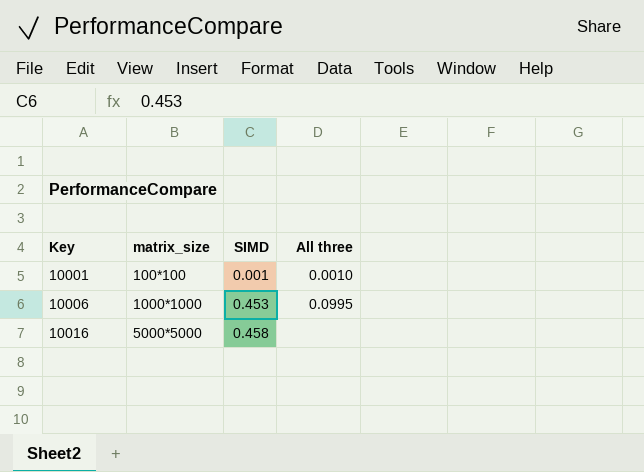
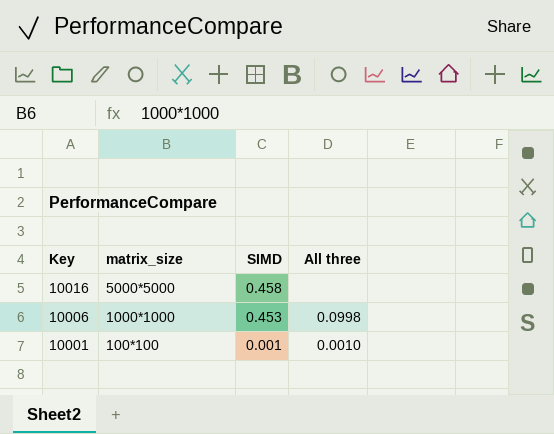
row order: Key ascending -> Key descending
10006 | All three: 0.0995 -> 0.0998

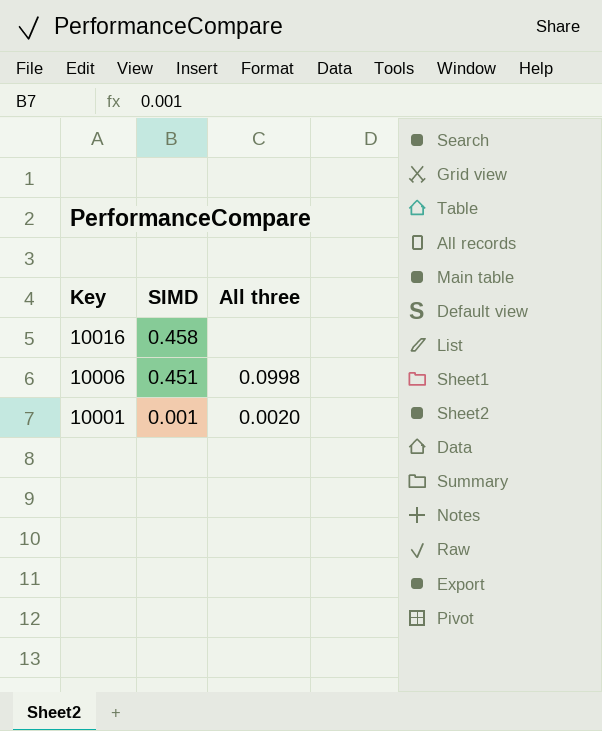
column matrix_size | position: 2 -> none
10006 | SIMD: 0.453 -> 0.451
10001 | All three: 0.0010 -> 0.0020

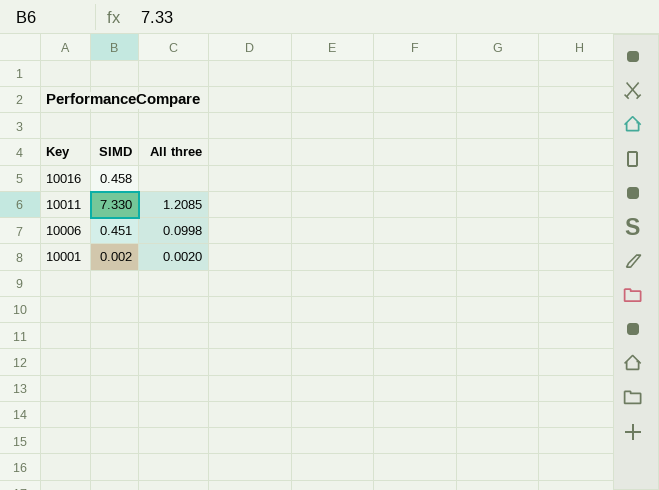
row 10011: none -> 7.330 | 1.2085
10001 | SIMD: 0.001 -> 0.002

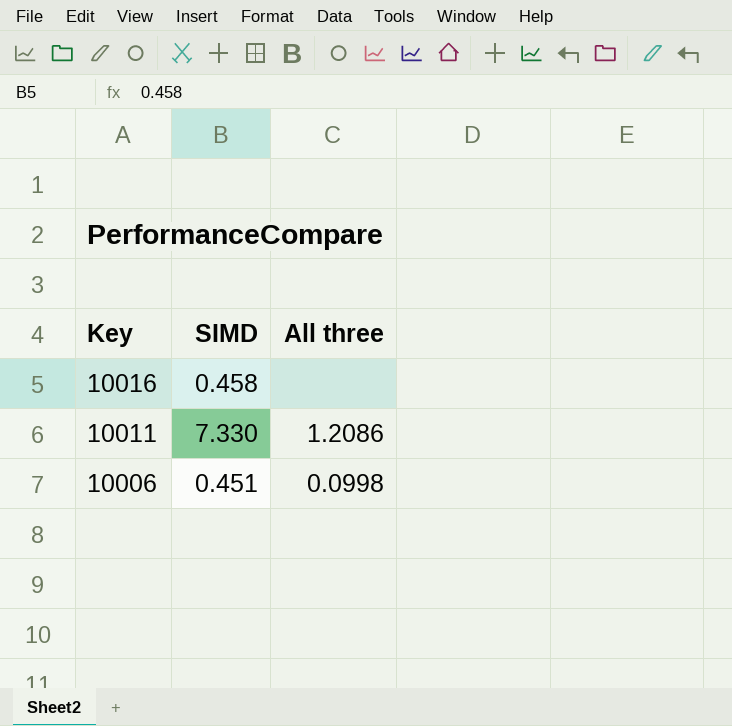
row 10001: 0.002 | 0.0020 -> none
10011 | All three: 1.2085 -> 1.2086

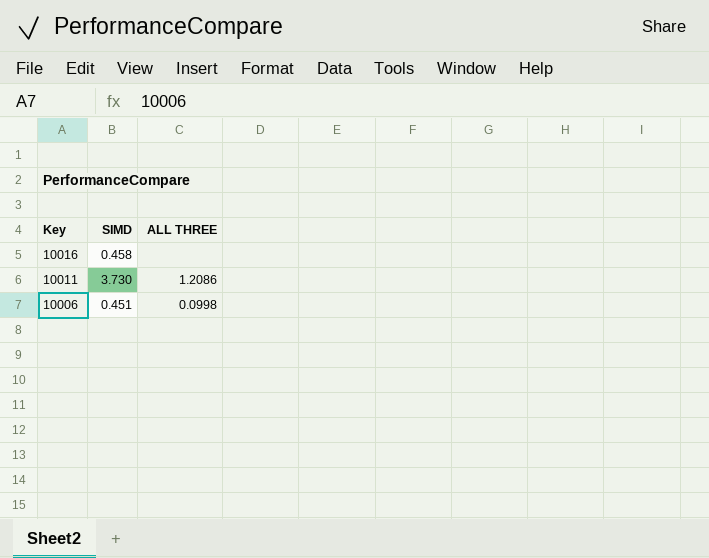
column name: All three -> ALL THREE
10011 | SIMD: 7.330 -> 3.730

